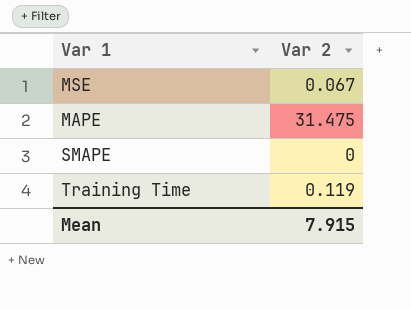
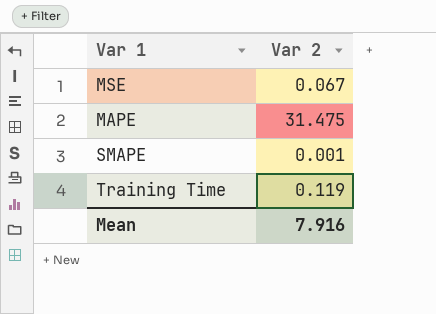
SMAPE | Var 2: 0 -> 0.001
Mean | Var 2: 7.915 -> 7.916

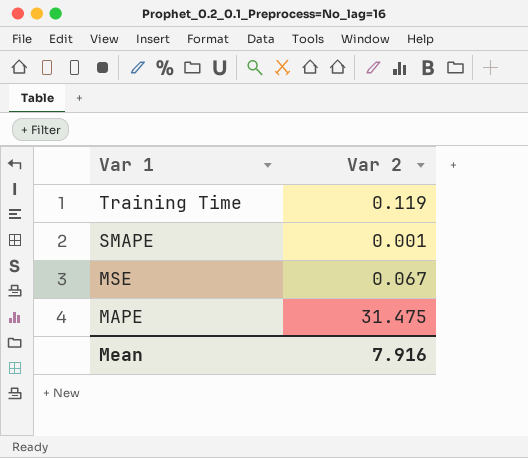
row order: none -> Var 1 descending

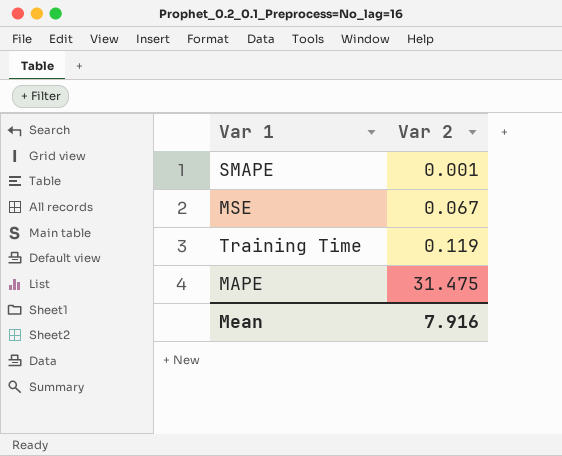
row order: Var 1 descending -> Var 2 ascending

